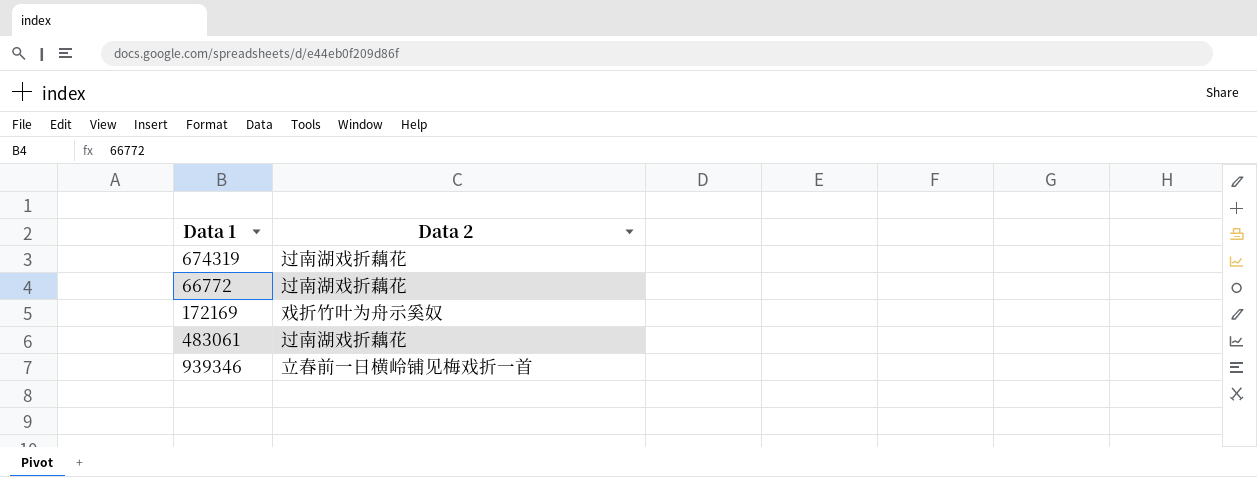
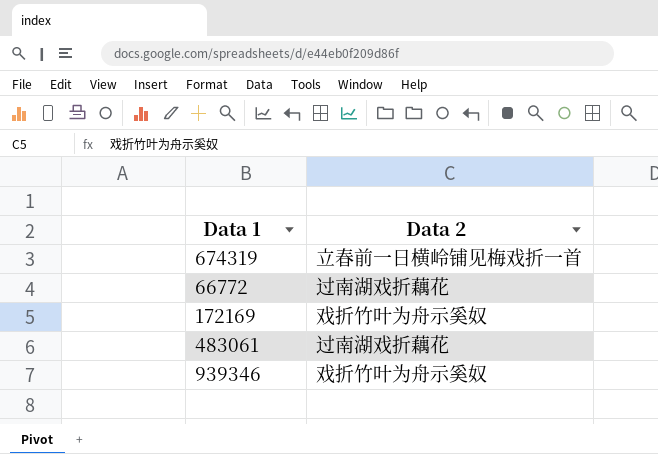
674319 | Data 2: 过南湖戏折藕花 -> 立春前一日横岭铺见梅戏折一首
939346 | Data 2: 立春前一日横岭铺见梅戏折一首 -> 戏折竹叶为舟示奚奴

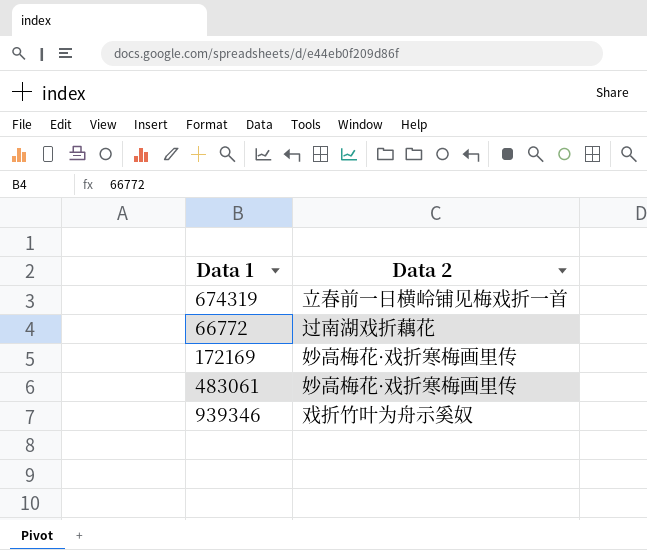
172169 | Data 2: 戏折竹叶为舟示奚奴 -> 妙高梅花·戏折寒梅画里传
483061 | Data 2: 过南湖戏折藕花 -> 妙高梅花·戏折寒梅画里传

